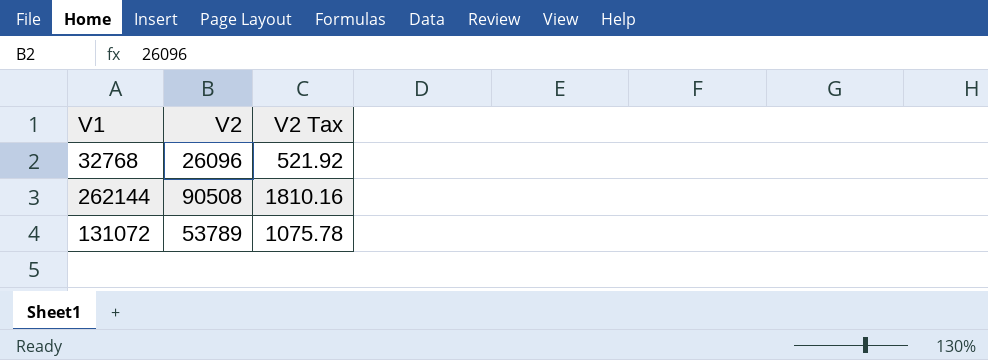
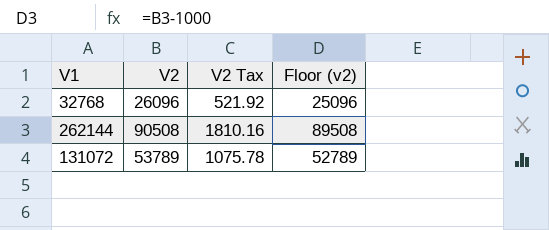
column Floor (v2) | formula: none -> [V2] - 1000

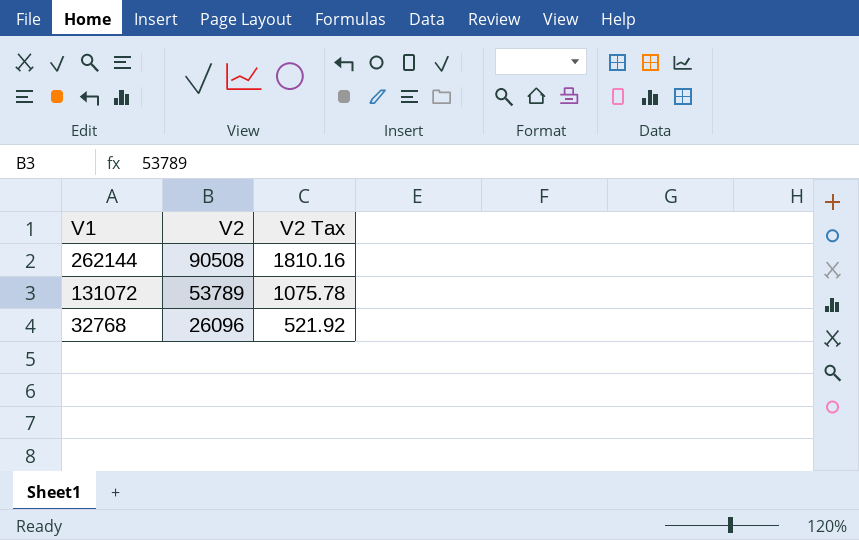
row order: none -> V1 descending
column Floor (v2) | formula: [V2] - 1000 -> none

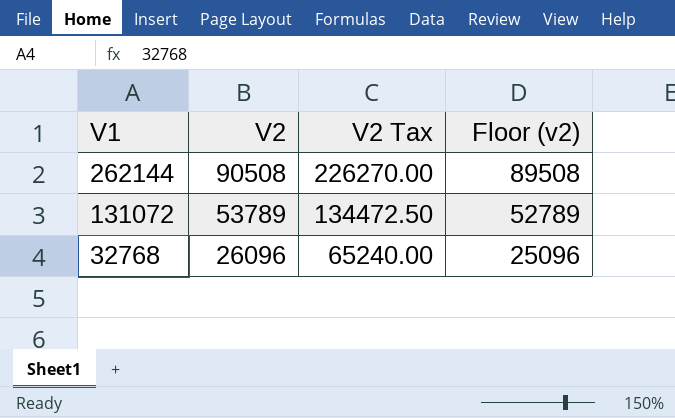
column V2 Tax | formula: [V2] * 0.02 -> [V2] * 2.5
column Floor (v2) | formula: none -> [V2] - 1000

